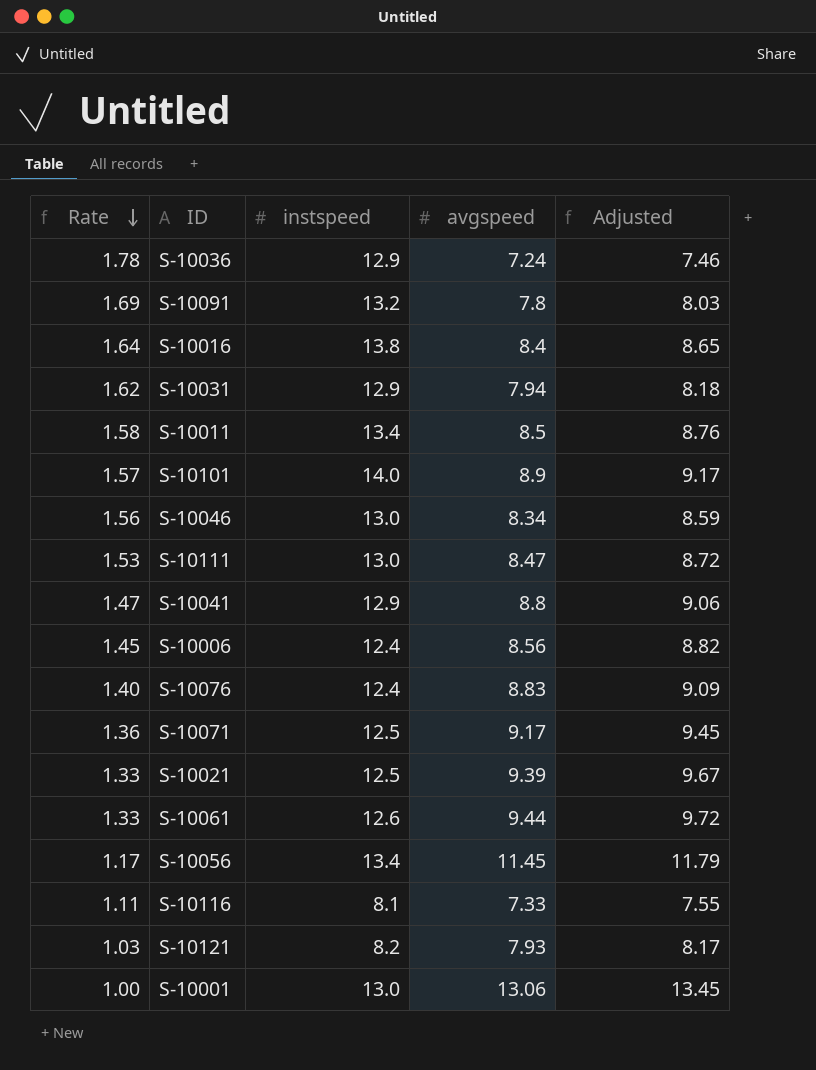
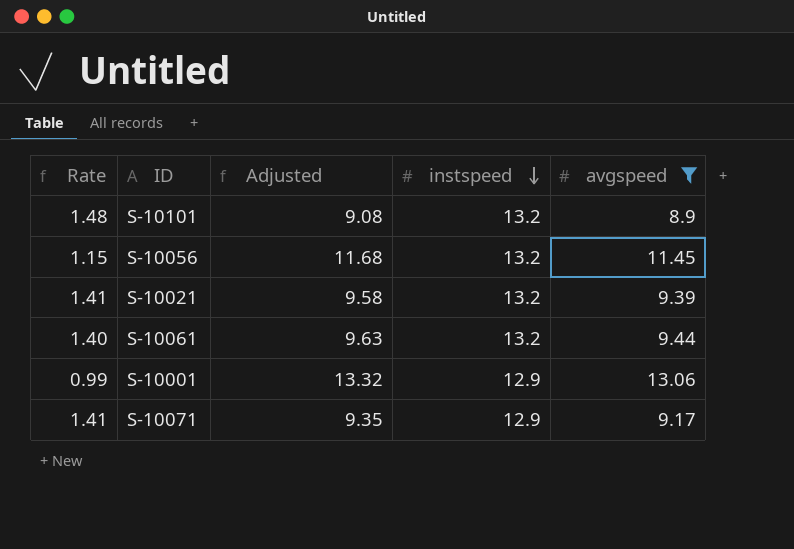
filter: none -> avgspeed >= 8.9
row order: Rate descending -> instspeed descending
column Adjusted | formula: [avgspeed] * 1.03 -> [avgspeed] * 1.02
column Adjusted | position: 5 -> 3
S-10101 | Rate: 1.57 -> 1.48
S-10101 | instspeed: 14.0 -> 13.2
S-10056 | Rate: 1.17 -> 1.15
S-10056 | instspeed: 13.4 -> 13.2
S-10021 | Rate: 1.33 -> 1.41
S-10021 | instspeed: 12.5 -> 13.2
S-10061 | Rate: 1.33 -> 1.40
S-10061 | instspeed: 12.6 -> 13.2
S-10001 | Rate: 1.00 -> 0.99
S-10001 | instspeed: 13.0 -> 12.9
S-10071 | Rate: 1.36 -> 1.41
S-10071 | instspeed: 12.5 -> 12.9

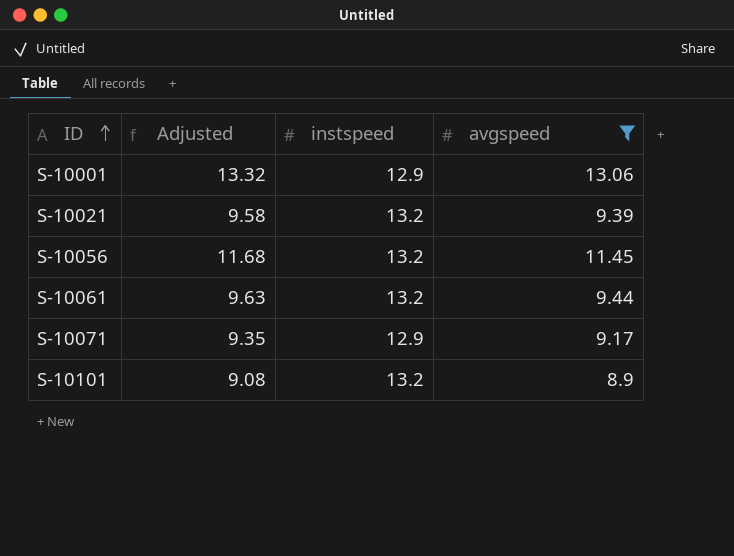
row order: instspeed descending -> ID ascending
column Rate | formula: [instspeed] / [avgspeed] -> none

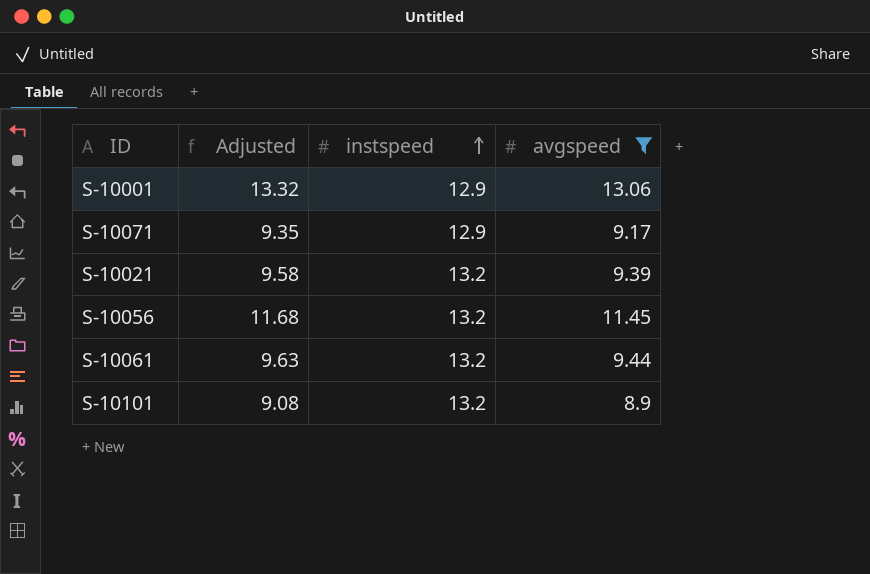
row order: ID ascending -> instspeed ascending

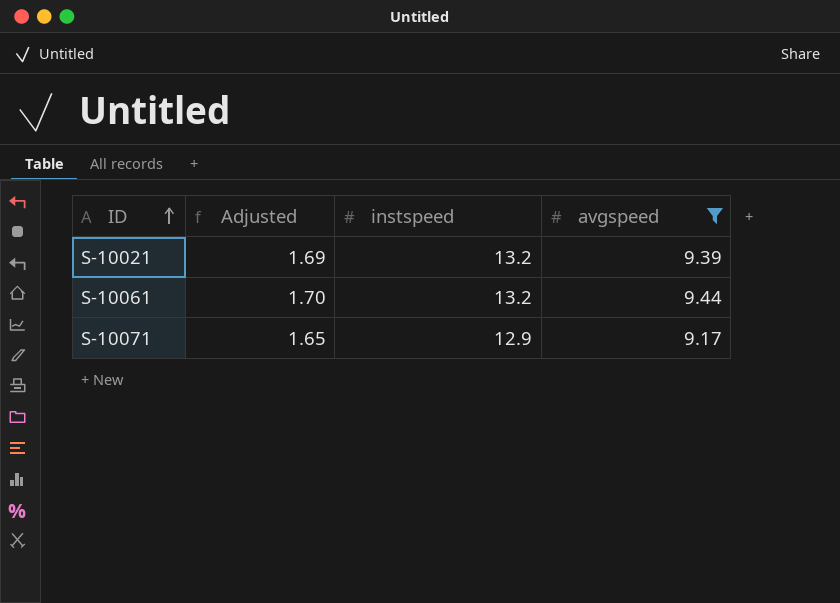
row order: instspeed ascending -> ID ascending
column Adjusted | formula: [avgspeed] * 1.02 -> [avgspeed] * 0.18
row S-10001: 13.32 | 12.9 | 13.06 -> none
row S-10056: 11.68 | 13.2 | 11.45 -> none
row S-10101: 9.08 | 13.2 | 8.9 -> none

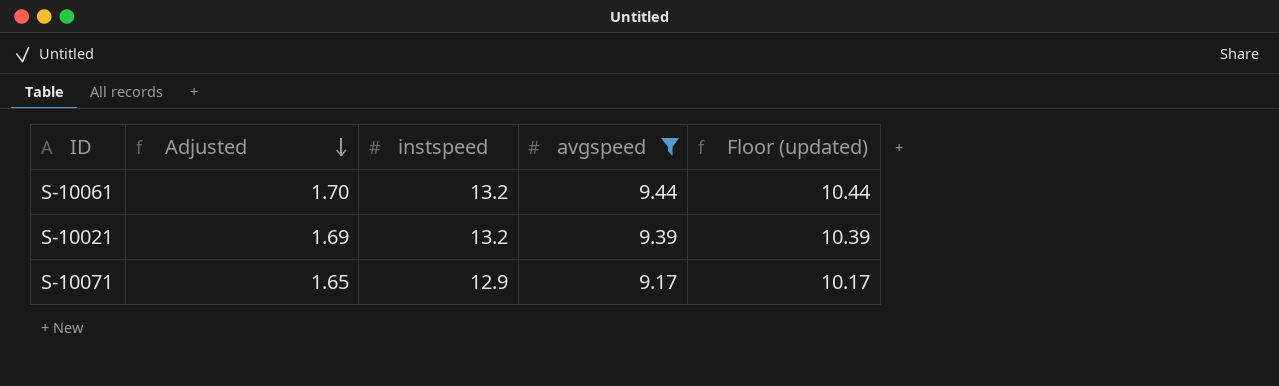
row order: ID ascending -> Adjusted descending
column Floor (updated) | formula: none -> [avgspeed] + 1

